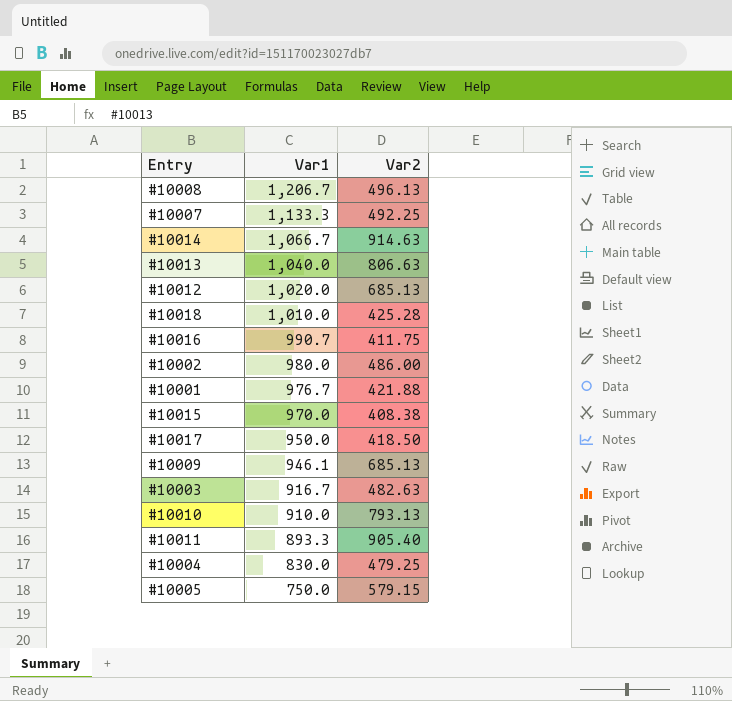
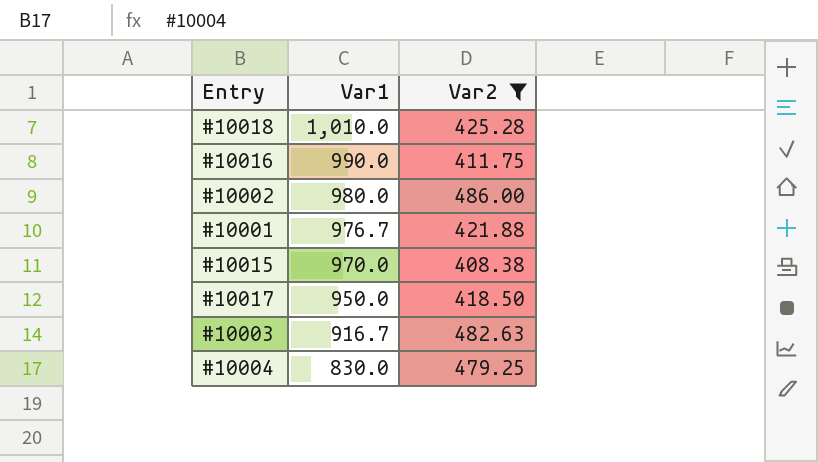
filter: none -> Var2 <= 486.00
#10016 | Var1: 990.7 -> 990.0

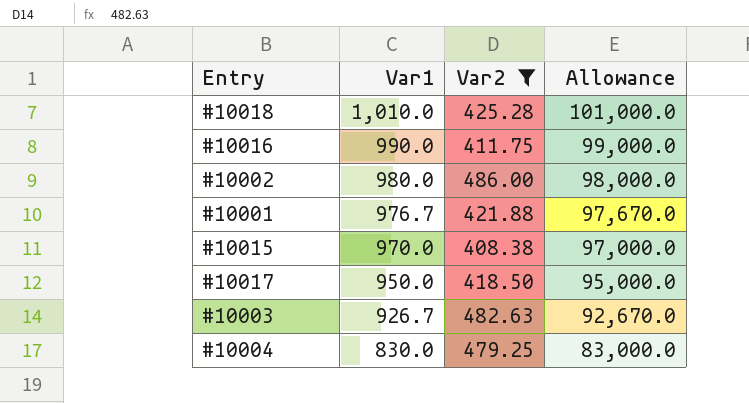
column Allowance | formula: none -> [Var1] * 100
#10003 | Var1: 916.7 -> 926.7

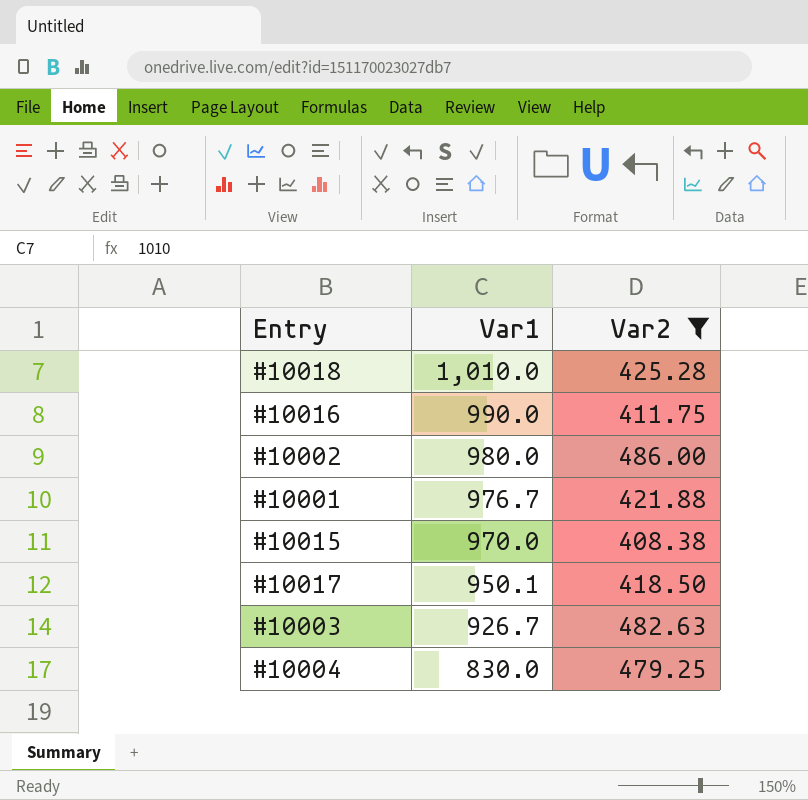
column Allowance | formula: [Var1] * 100 -> none
#10017 | Var1: 950.0 -> 950.1

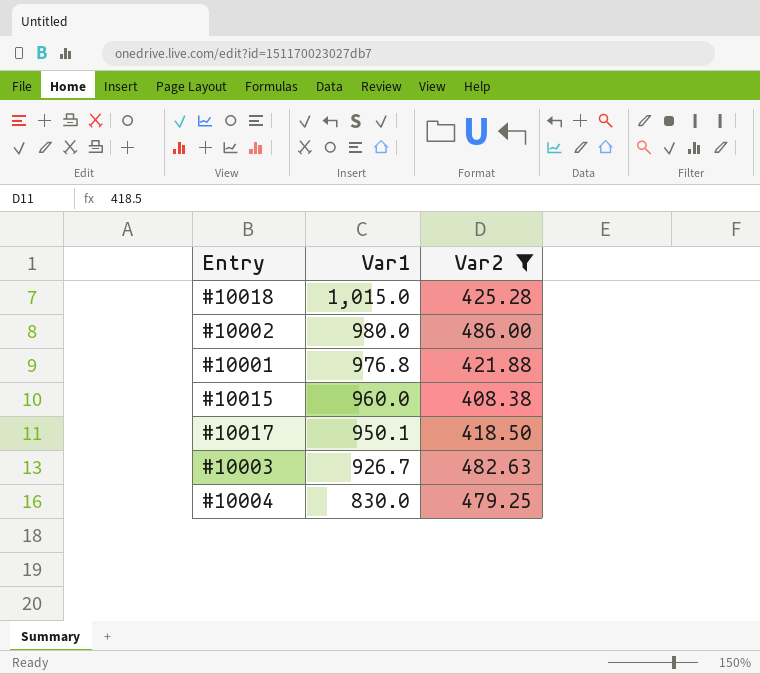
row #10016: 990.0 | 411.75 -> none
#10018 | Var1: 1,010.0 -> 1,015.0
#10001 | Var1: 976.7 -> 976.8
#10015 | Var1: 970.0 -> 960.0

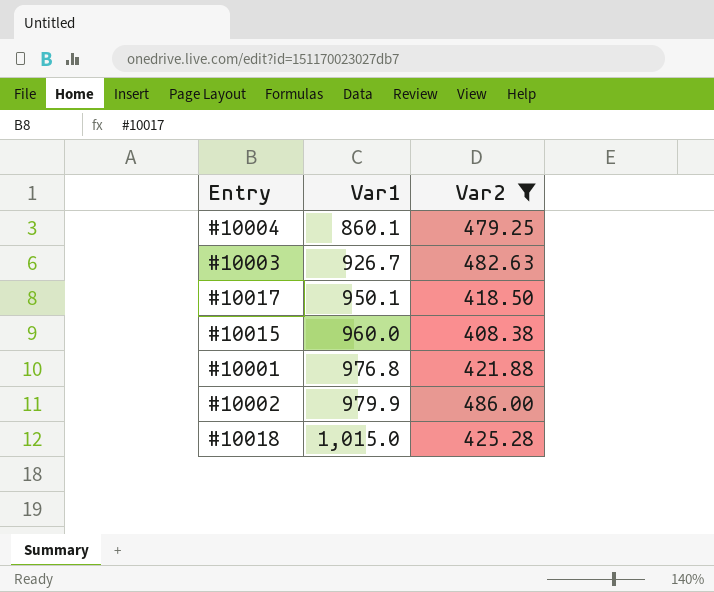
row order: Var1 descending -> Var1 ascending
#10004 | Var1: 830.0 -> 860.1
#10002 | Var1: 980.0 -> 979.9

